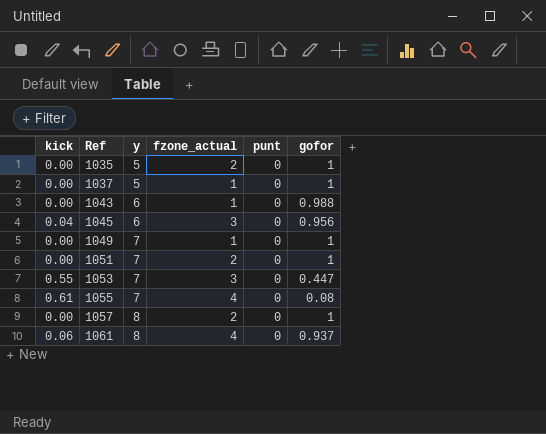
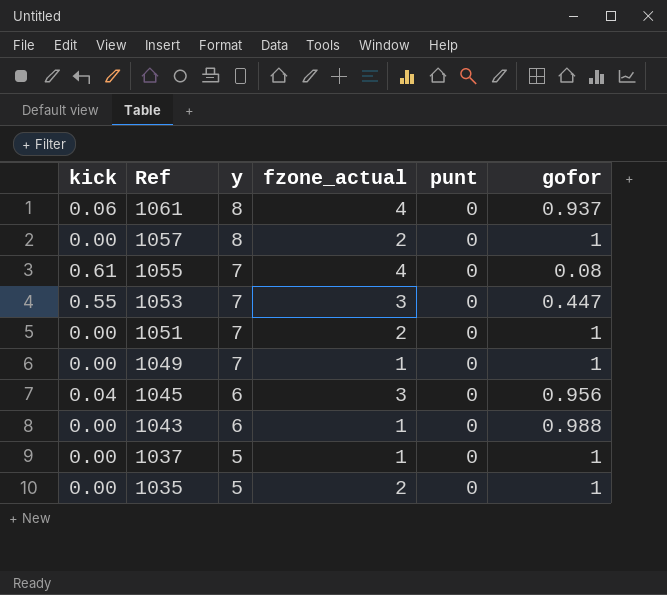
row order: Ref ascending -> Ref descending

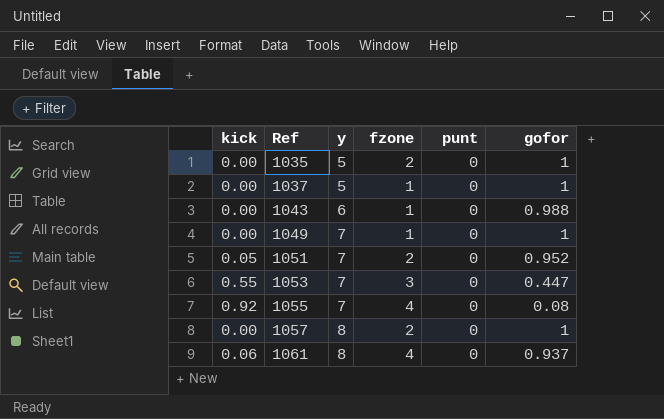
row order: Ref descending -> Ref ascending
column name: fzone_actual -> fzone
row 1045: 0.04 | 6 | 3 | 0 | 0.956 -> none
1051 | kick: 0.00 -> 0.05
1051 | gofor: 1 -> 0.952
1055 | kick: 0.61 -> 0.92

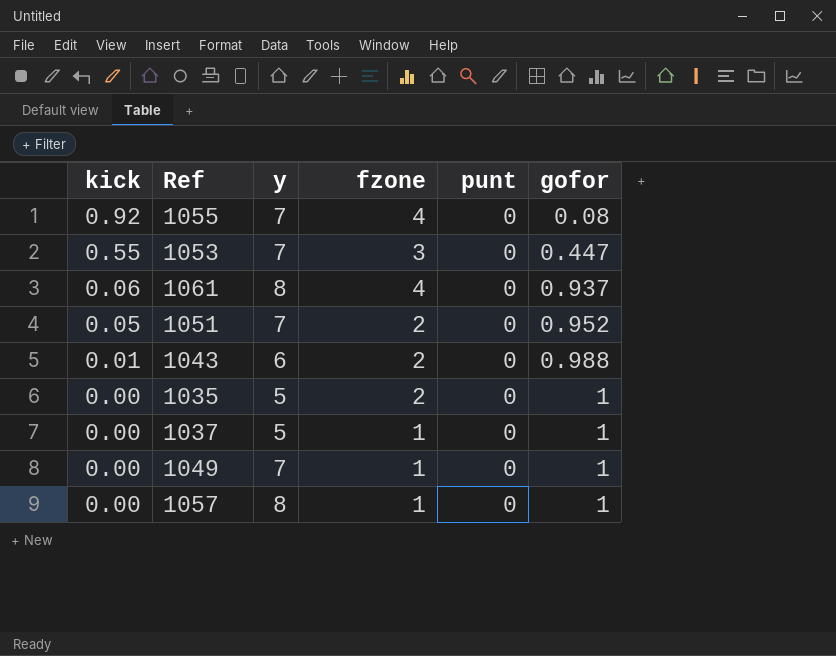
row order: Ref ascending -> kick descending
1043 | kick: 0.00 -> 0.01
1043 | fzone: 1 -> 2
1057 | fzone: 2 -> 1

